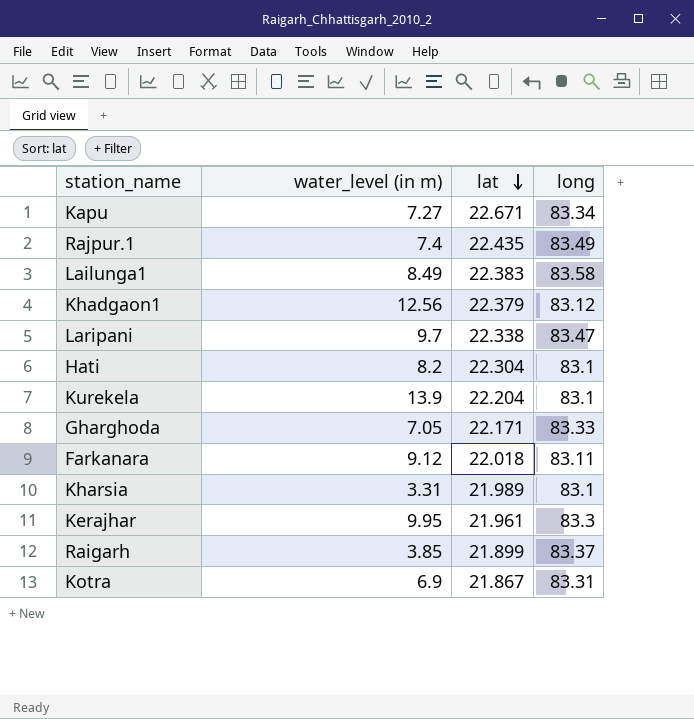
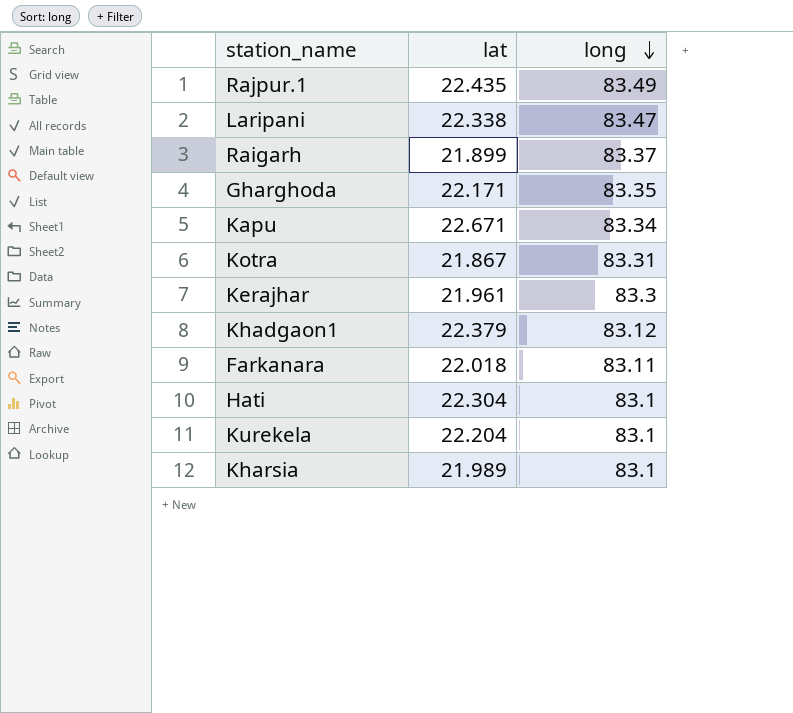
row order: lat descending -> long descending
column water_level (in m) | position: 2 -> none
row Lailunga1: 8.49 | 22.383 | 83.58 -> none
Gharghoda | long: 83.33 -> 83.35

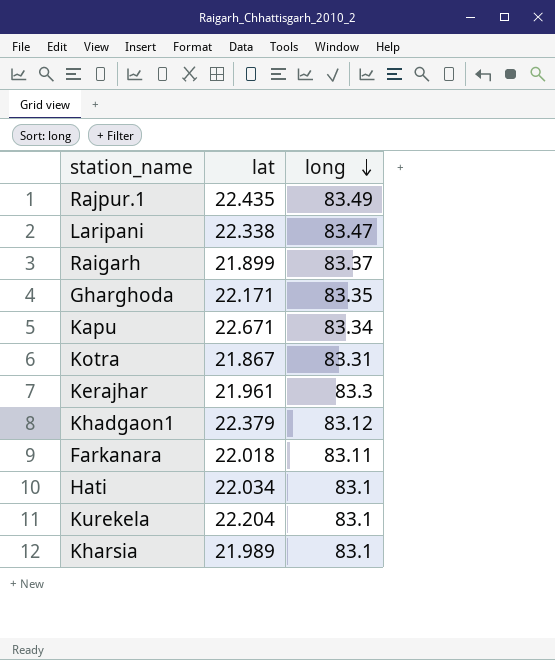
Hati | lat: 22.304 -> 22.034

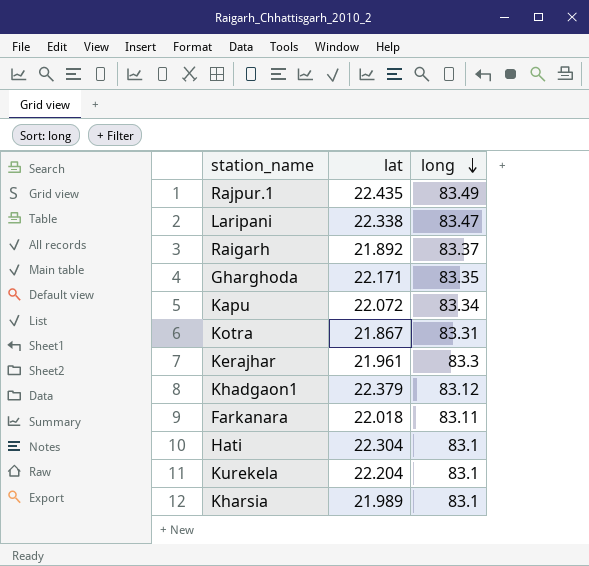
Raigarh | lat: 21.899 -> 21.892
Kapu | lat: 22.671 -> 22.072
Hati | lat: 22.034 -> 22.304

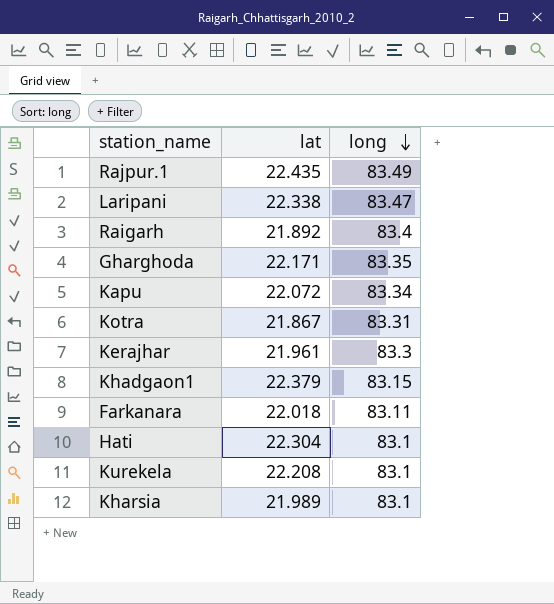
Raigarh | long: 83.37 -> 83.4
Khadgaon1 | long: 83.12 -> 83.15
Kurekela | lat: 22.204 -> 22.208

